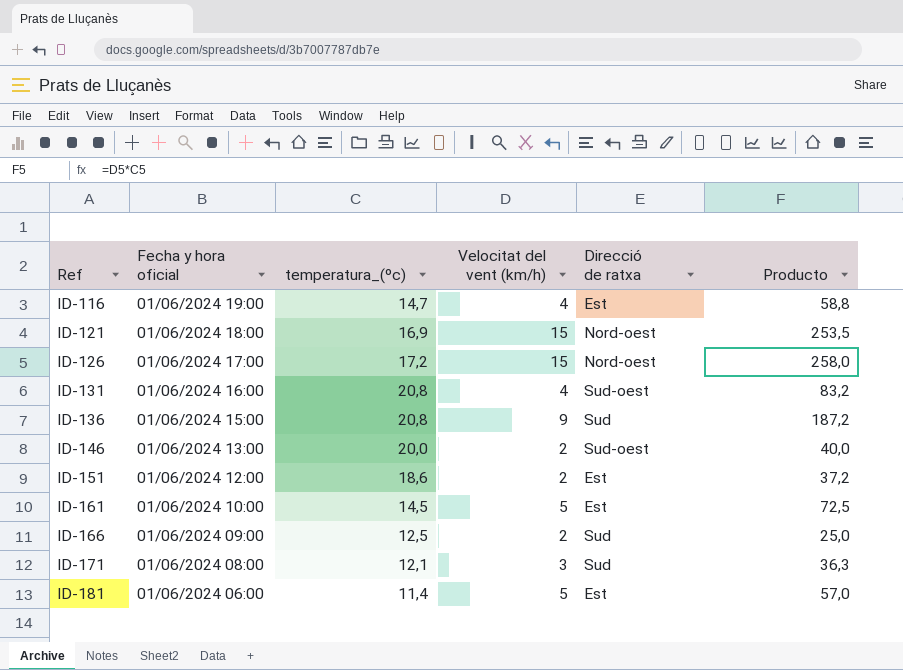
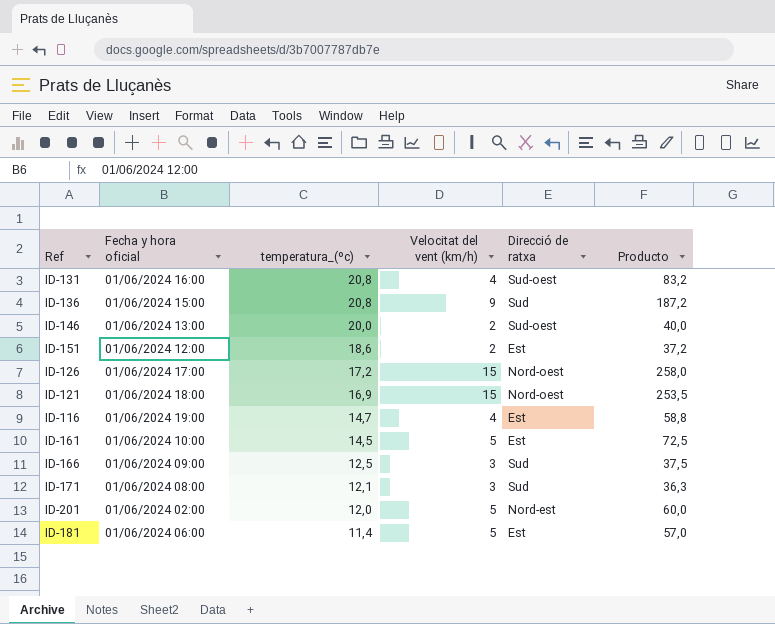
row order: Ref ascending -> temperatura_(ºc) descending
ID-166 | Velocitat del vent (km/h): 2 -> 3
ID-166 | Producto: 25,0 -> 37,5
row ID-201: none -> 01/06/2024 02:00 | 12,0 | 5 | Nord-est | 60,0

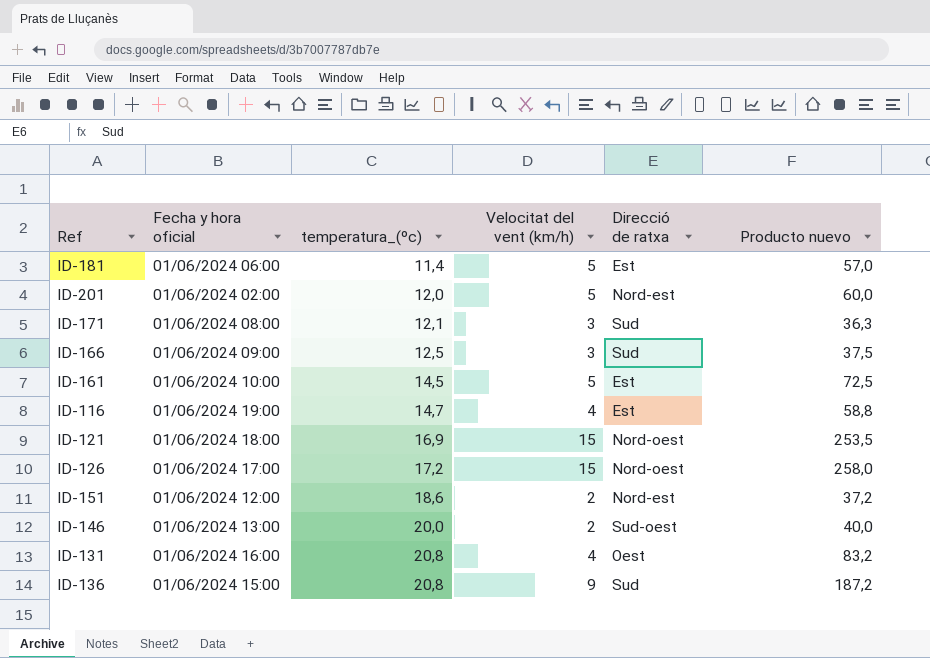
row order: temperatura_(ºc) descending -> temperatura_(ºc) ascending
column name: Producto -> Producto nuevo
ID-151 | Direcció de ratxa: Est -> Nord-est
ID-131 | Direcció de ratxa: Sud-oest -> Oest

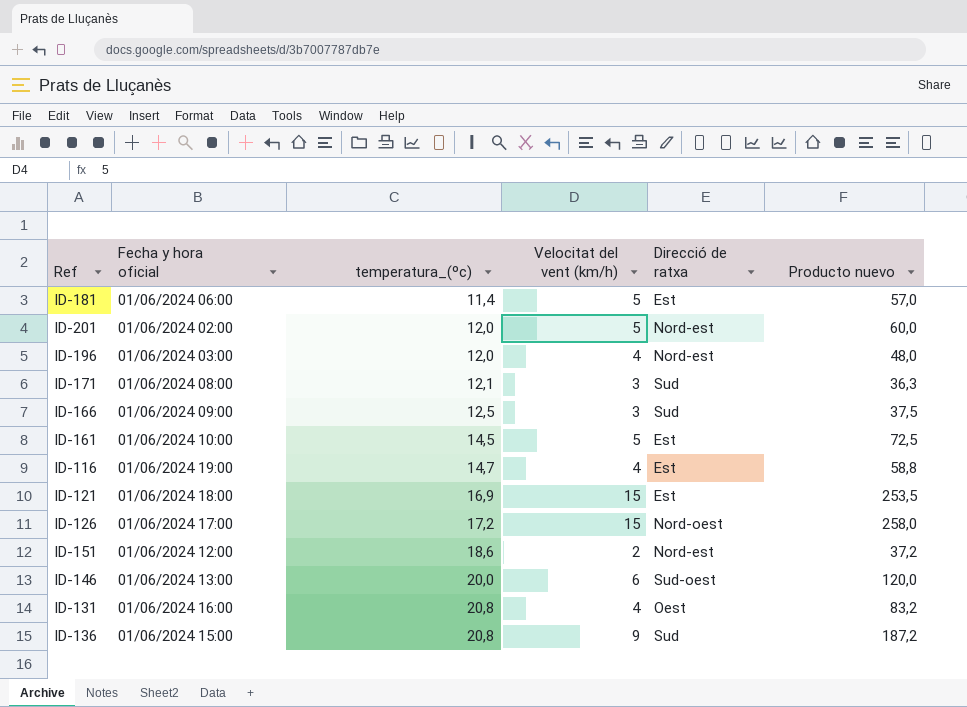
row ID-196: none -> 01/06/2024 03:00 | 12,0 | 4 | Nord-est | 48,0
ID-121 | Direcció de ratxa: Nord-oest -> Est
ID-146 | Velocitat del vent (km/h): 2 -> 6
ID-146 | Producto nuevo: 40,0 -> 120,0

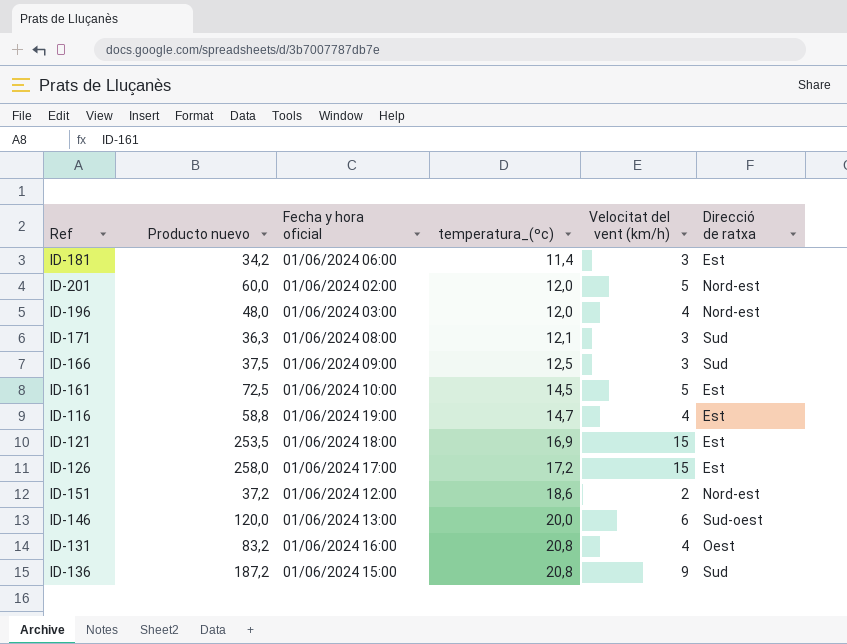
column Producto nuevo | position: 6 -> 2
ID-181 | Producto nuevo: 57,0 -> 34,2
ID-181 | Velocitat del vent (km/h): 5 -> 3
ID-126 | Direcció de ratxa: Nord-oest -> Est

